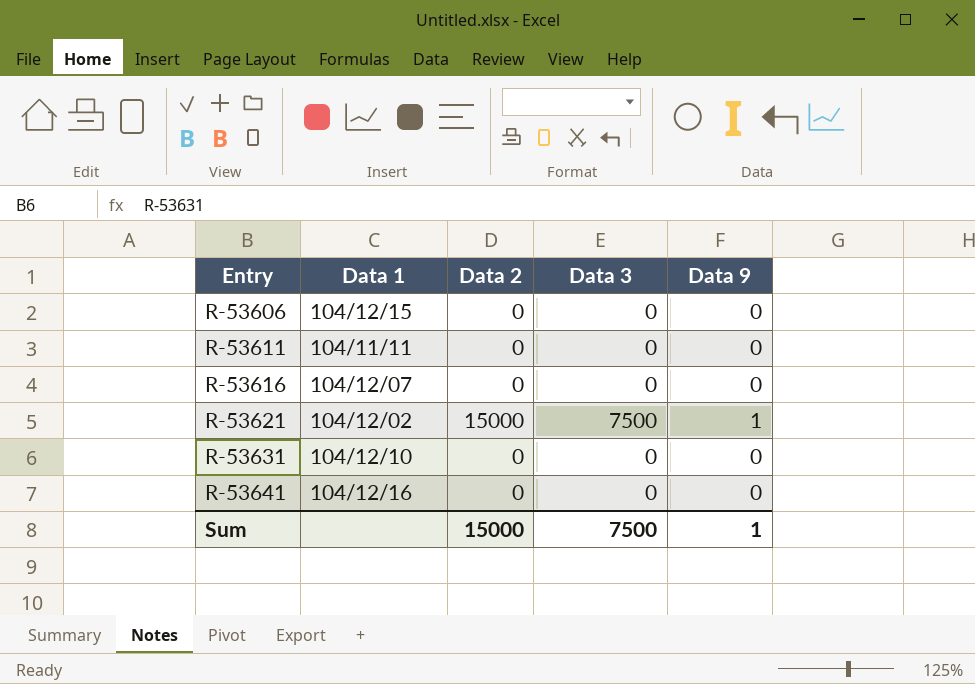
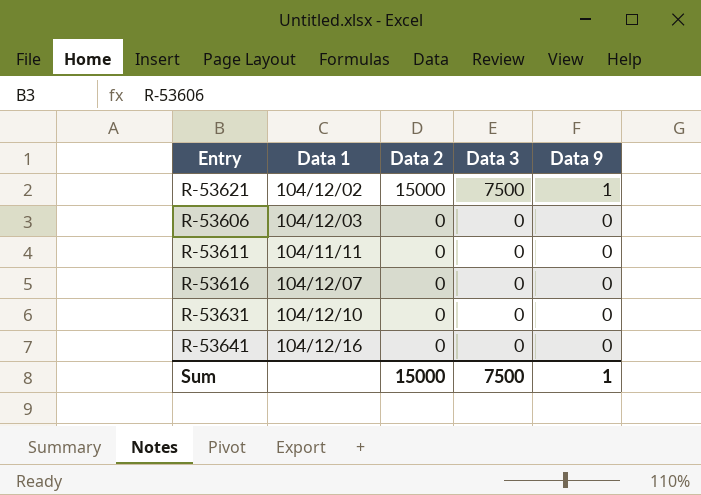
row order: Entry ascending -> Data 2 descending
R-53606 | Data 1: 104/12/15 -> 104/12/03

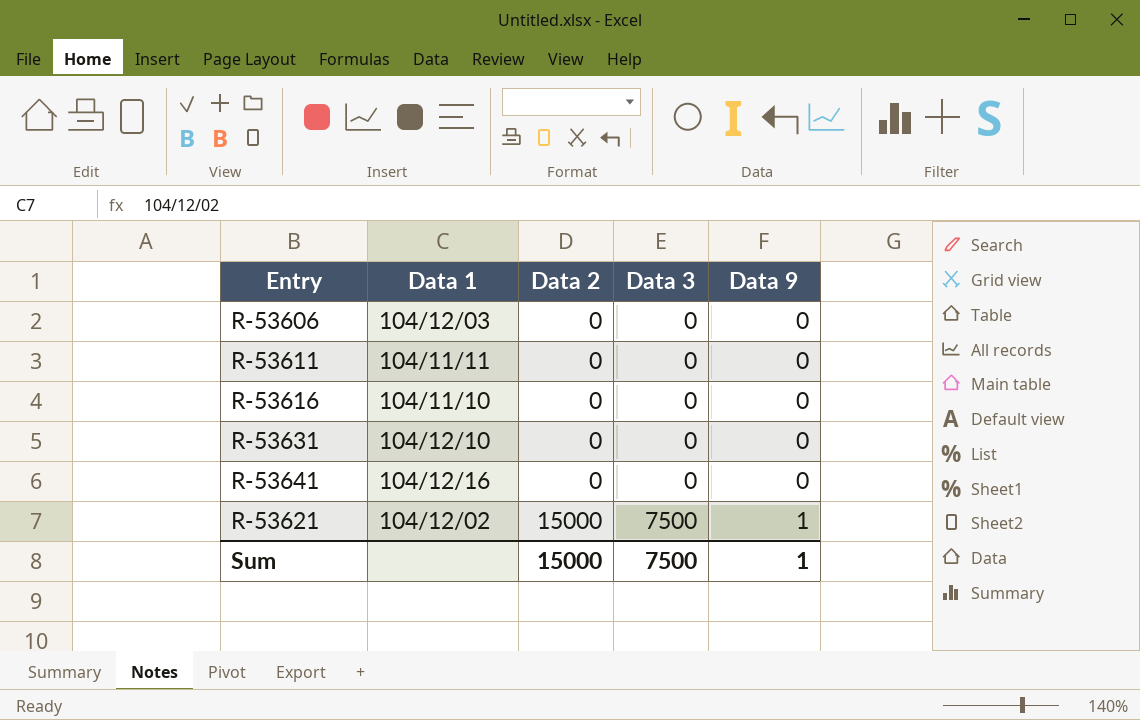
row order: Data 2 descending -> Data 2 ascending
R-53616 | Data 1: 104/12/07 -> 104/11/10

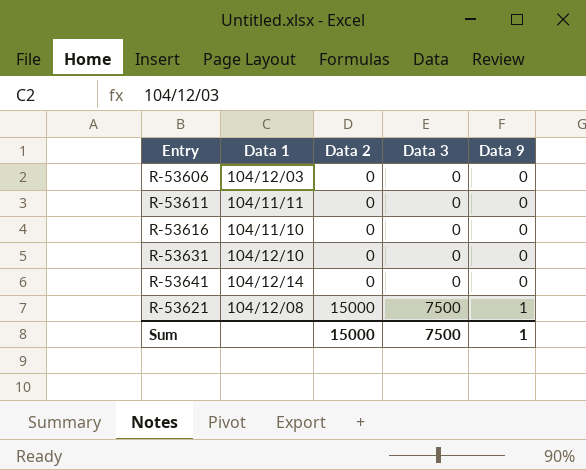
R-53641 | Data 1: 104/12/16 -> 104/12/14
R-53621 | Data 1: 104/12/02 -> 104/12/08

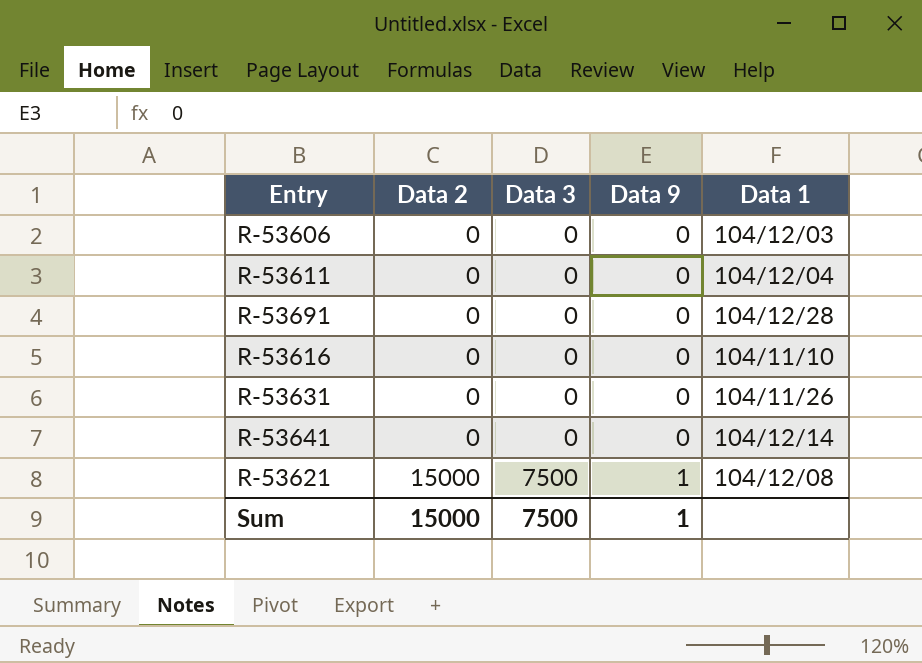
column Data 1 | position: 2 -> 5
R-53611 | Data 1: 104/11/11 -> 104/12/04
row R-53691: none -> 0 | 0 | 0 | 104/12/28
R-53631 | Data 1: 104/12/10 -> 104/11/26

